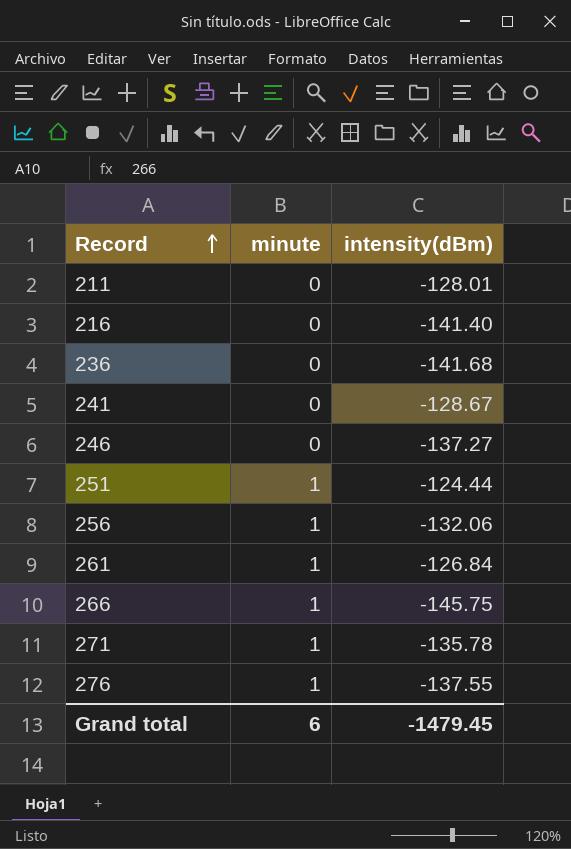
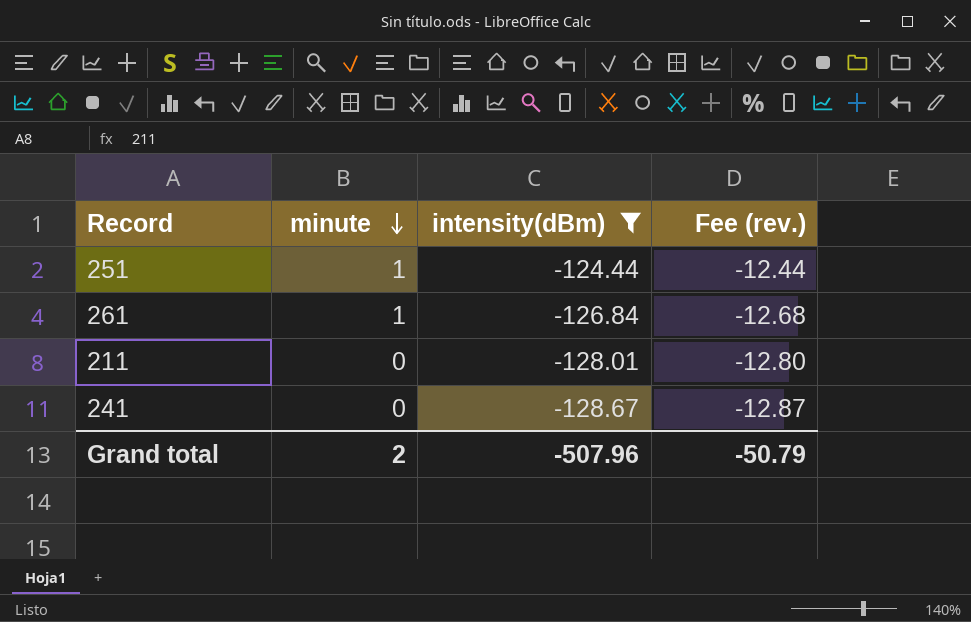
filter: none -> intensity(dBm) >= -128.67
row order: Record ascending -> minute descending
column Fee (rev.) | formula: none -> [intensity(dBm)] * 0.1
Grand total | minute: 6 -> 2
Grand total | intensity(dBm): -1479.45 -> -507.96

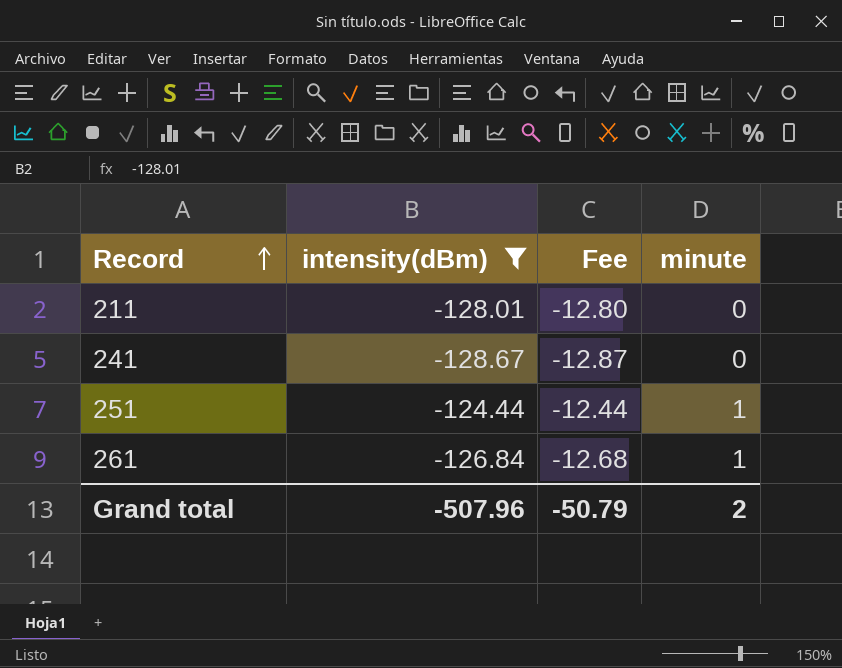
row order: minute descending -> Record ascending
column name: Fee (rev.) -> Fee
column minute | position: 2 -> 4

